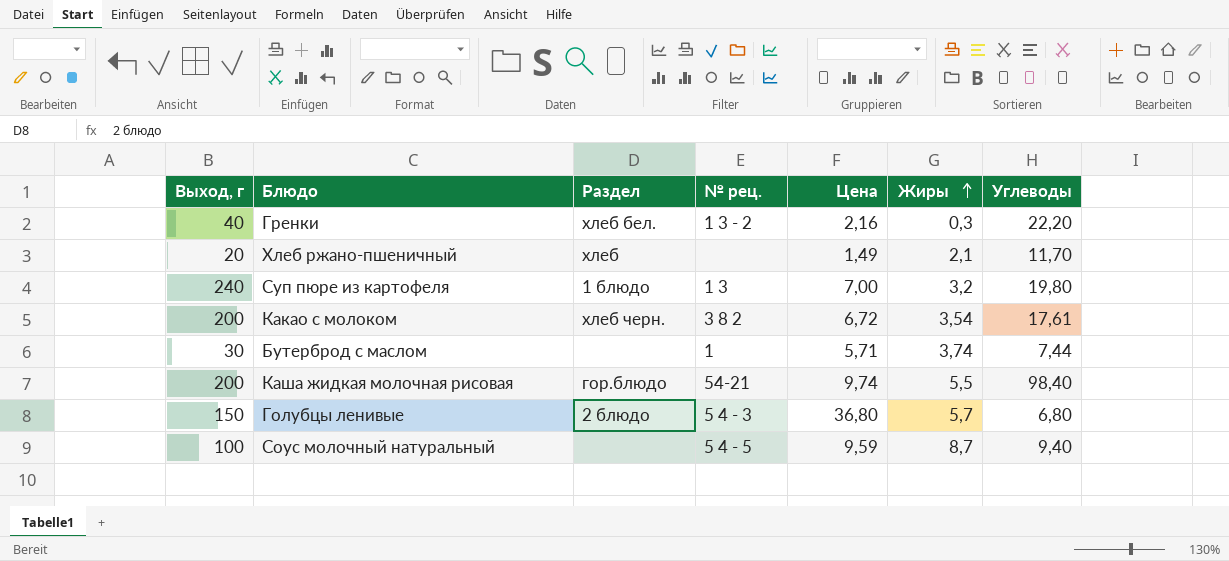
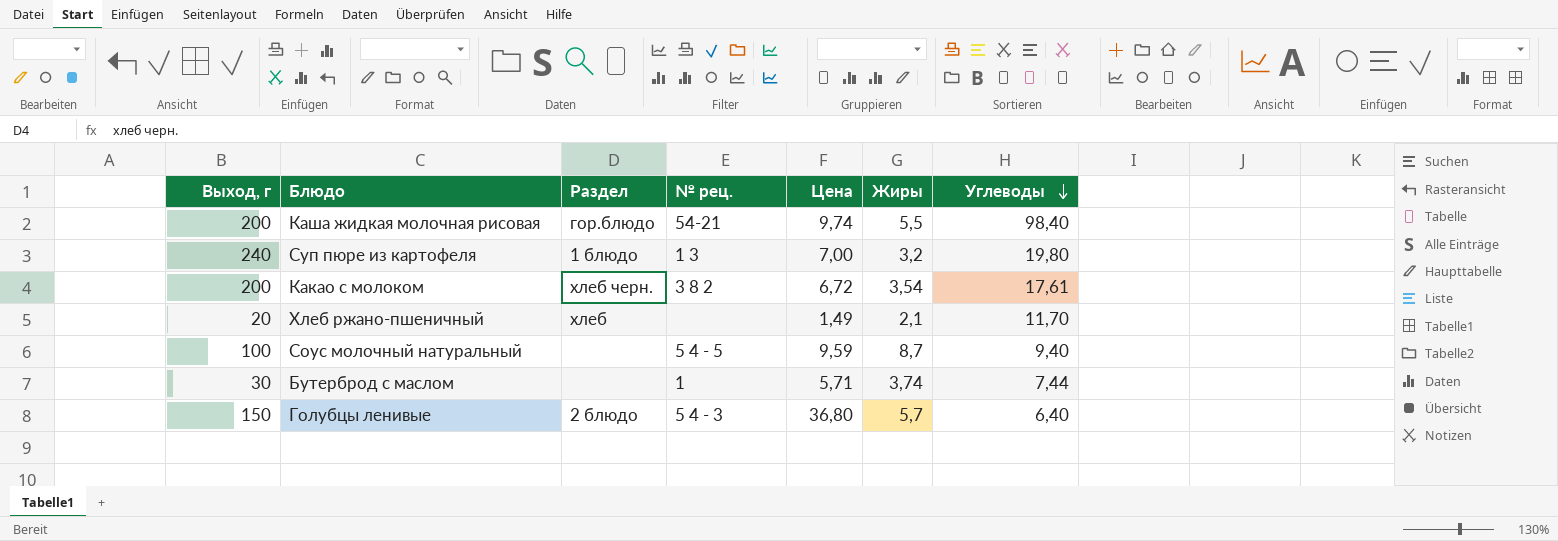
row order: Жиры ascending -> Углеводы descending
row Гренки: 40 | хлеб бел. | 1 3 - 2 | 2,16 | 0,3 | 22,20 -> none
Голубцы ленивые | Углеводы: 6,80 -> 6,40

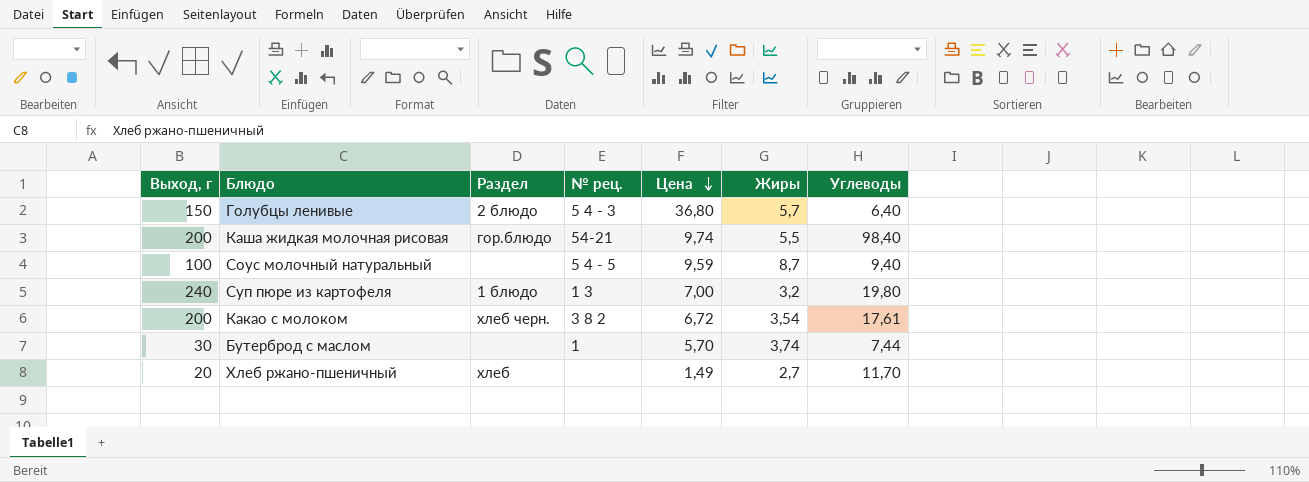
row order: Углеводы descending -> Цена descending
Бутерброд с маслом | Цена: 5,71 -> 5,70
Хлеб ржано-пшеничный | Жиры: 2,1 -> 2,7

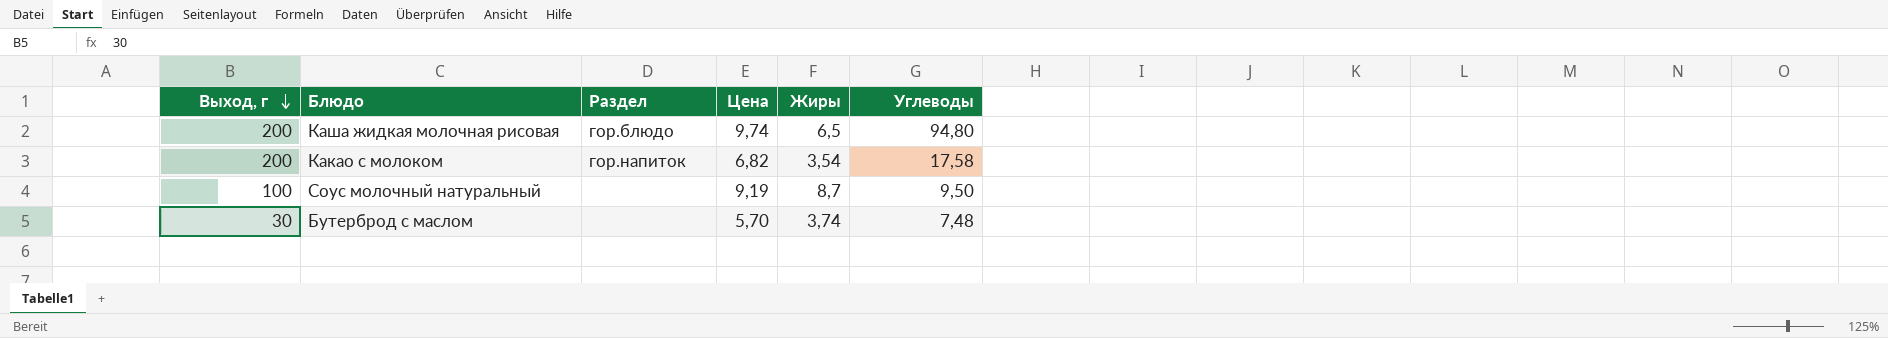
row order: Цена descending -> Выход, г descending
column № рец. | position: 4 -> none
row Голубцы ленивые: 150 | 2 блюдо | 5 4 - 3 | 36,80 | 5,7 | 6,40 -> none
row Суп пюре из картофеля: 240 | 1 блюдо | 1 3 | 7,00 | 3,2 | 19,80 -> none
row Хлеб ржано-пшеничный: 20 | хлеб | none | 1,49 | 2,7 | 11,70 -> none
Каша жидкая молочная рисовая | Жиры: 5,5 -> 6,5
Каша жидкая молочная рисовая | Углеводы: 98,40 -> 94,80
Какао с молоком | Раздел: хлеб черн. -> гор.напиток
Какао с молоком | Цена: 6,72 -> 6,82
Какао с молоком | Углеводы: 17,61 -> 17,58
Соус молочный натуральный | Цена: 9,59 -> 9,19
Соус молочный натуральный | Углеводы: 9,40 -> 9,50
Бутерброд с маслом | Углеводы: 7,44 -> 7,48

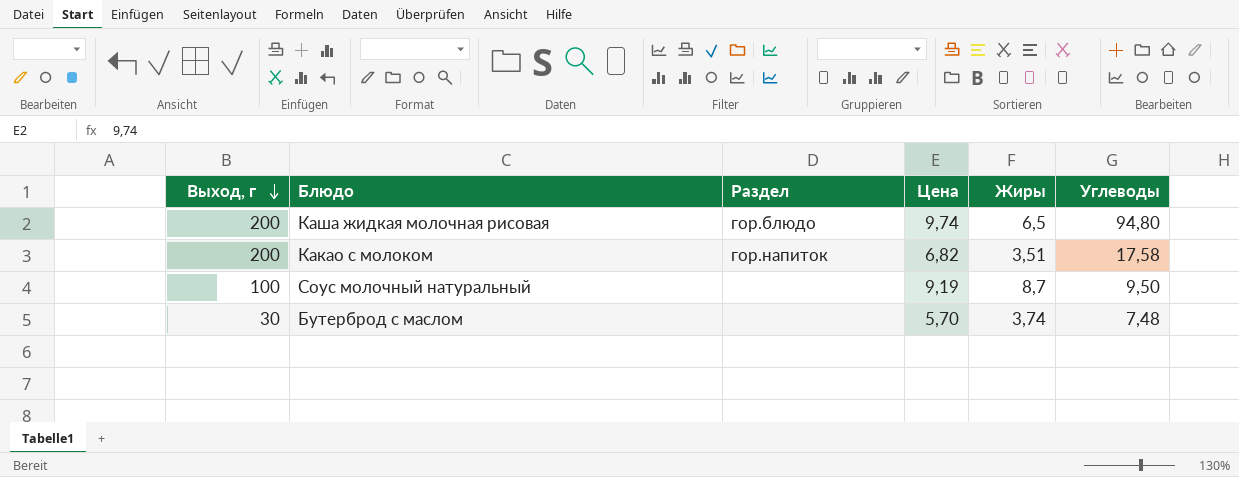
Какао с молоком | Жиры: 3,54 -> 3,51

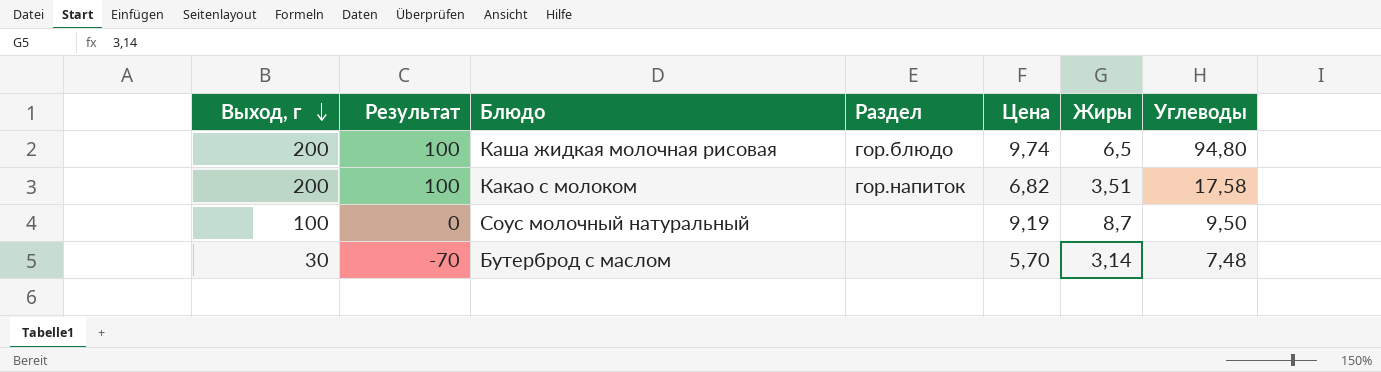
column Результат | formula: none -> [Выход, г] - 100
Бутерброд с маслом | Жиры: 3,74 -> 3,14

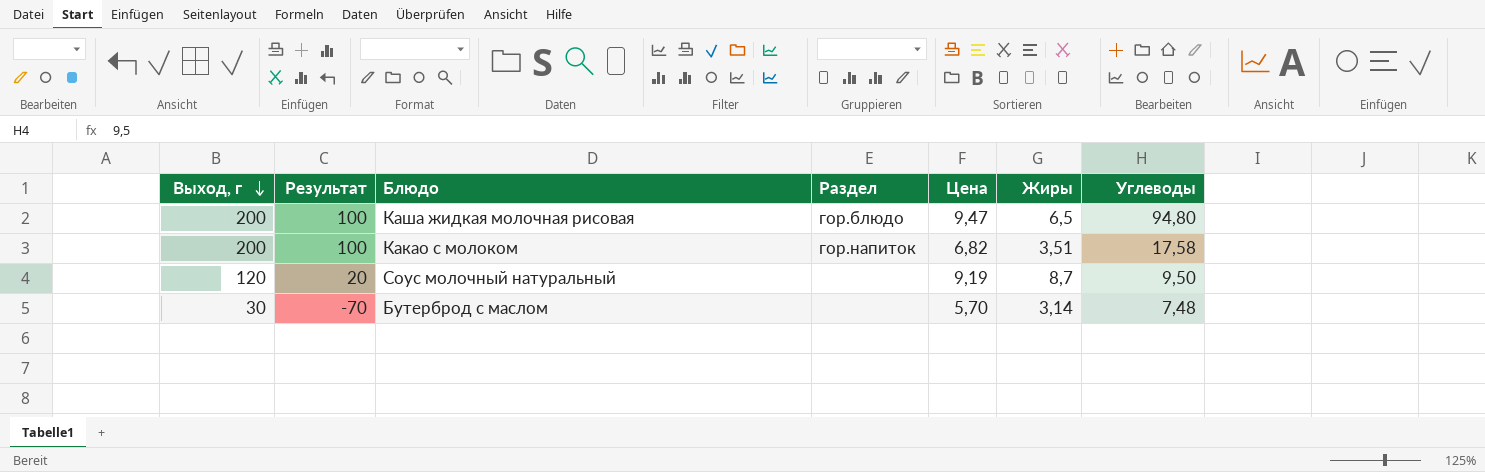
Каша жидкая молочная рисовая | Цена: 9,74 -> 9,47
Соус молочный натуральный | Выход, г: 100 -> 120
Соус молочный натуральный | Результат: 0 -> 20

